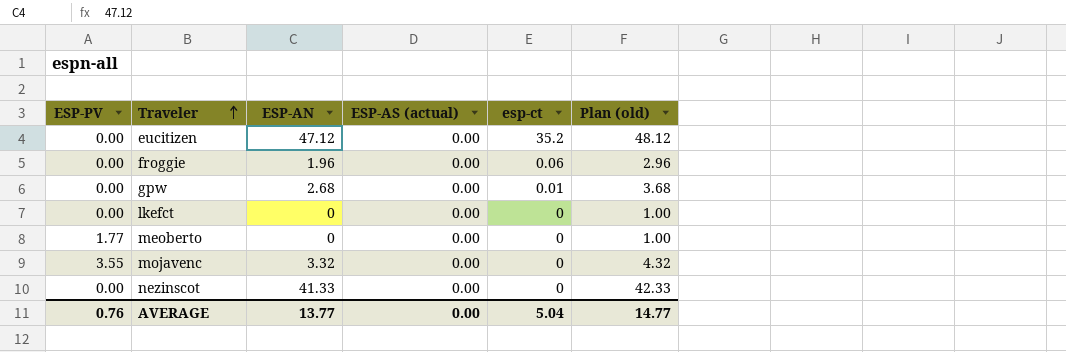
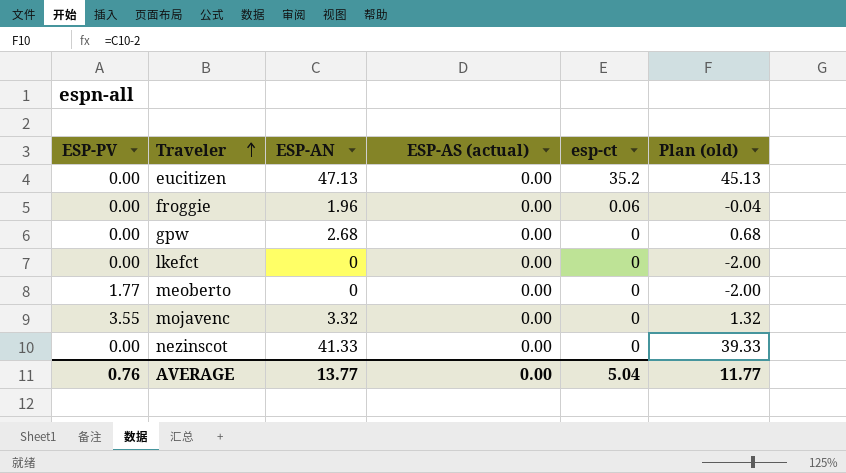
column Plan (old) | formula: [ESP-AN] + 1 -> [ESP-AN] - 2
eucitizen | ESP-AN: 47.12 -> 47.13
gpw | esp-ct: 0.01 -> 0
AVERAGE | Plan (old): 14.77 -> 11.77

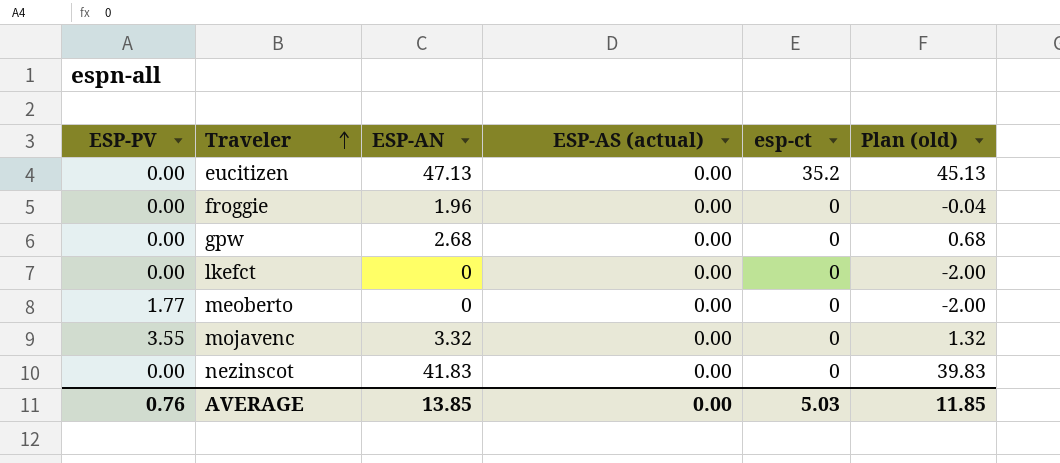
froggie | esp-ct: 0.06 -> 0
nezinscot | ESP-AN: 41.33 -> 41.83
nezinscot | Plan (old): 39.33 -> 39.83
AVERAGE | ESP-AN: 13.77 -> 13.85
AVERAGE | esp-ct: 5.04 -> 5.03
AVERAGE | Plan (old): 11.77 -> 11.85

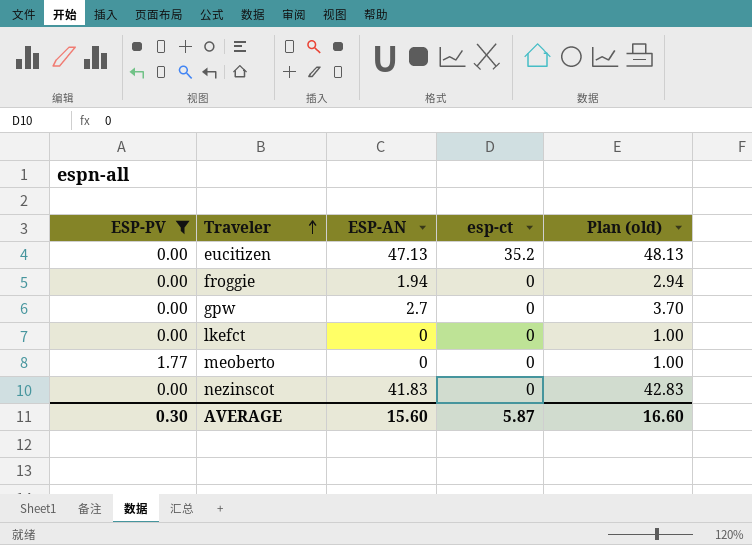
filter: none -> ESP-PV != 3.55
column ESP-AS (actual) | position: 4 -> none
column Plan (old) | formula: [ESP-AN] - 2 -> [ESP-AN] + 1
froggie | ESP-AN: 1.96 -> 1.94
gpw | ESP-AN: 2.68 -> 2.7
AVERAGE | ESP-PV: 0.76 -> 0.30
AVERAGE | ESP-AN: 13.85 -> 15.60
AVERAGE | esp-ct: 5.03 -> 5.87
AVERAGE | Plan (old): 11.85 -> 16.60

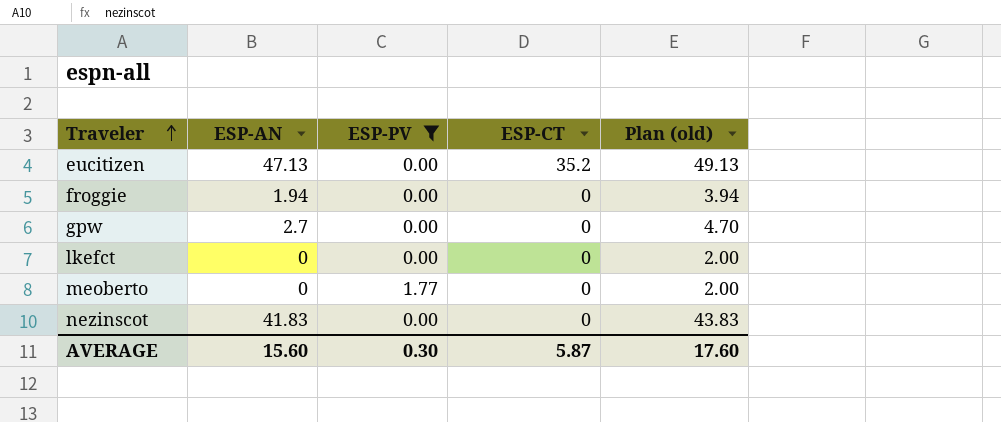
column ESP-PV | position: 1 -> 3
column name: esp-ct -> ESP-CT
column Plan (old) | formula: [ESP-AN] + 1 -> [ESP-AN] + 2
AVERAGE | Plan (old): 16.60 -> 17.60

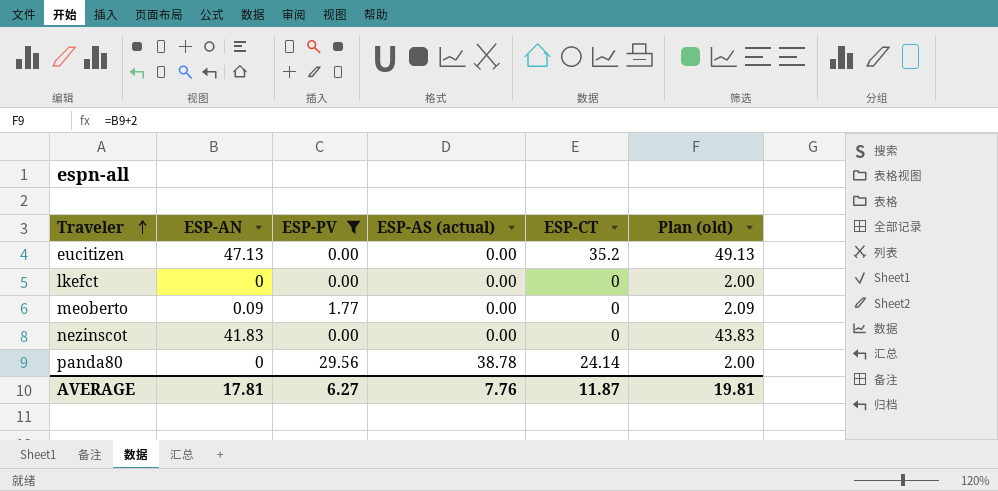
column ESP-AS (actual) | position: none -> 4
row froggie: 1.94 | 0.00 | 0 | 3.94 -> none
row gpw: 2.7 | 0.00 | 0 | 4.70 -> none
meoberto | ESP-AN: 0 -> 0.09
meoberto | Plan (old): 2.00 -> 2.09
row panda80: none -> 0 | 29.56 | 38.78 | 24.14 | 2.00
AVERAGE | ESP-AN: 15.60 -> 17.81
AVERAGE | ESP-PV: 0.30 -> 6.27
AVERAGE | ESP-CT: 5.87 -> 11.87
AVERAGE | Plan (old): 17.60 -> 19.81

